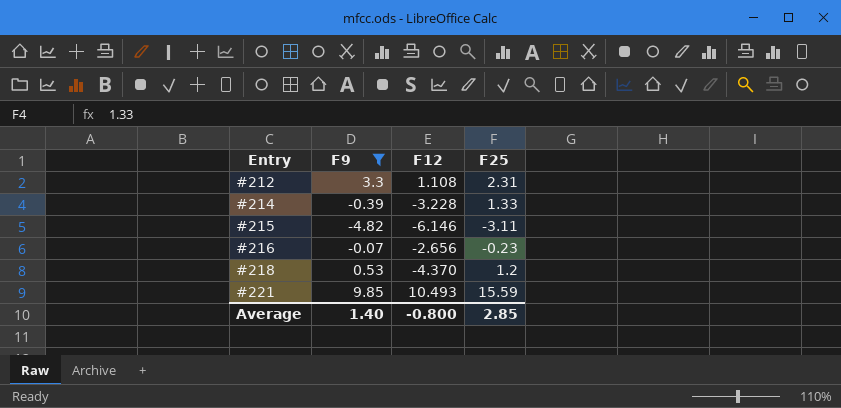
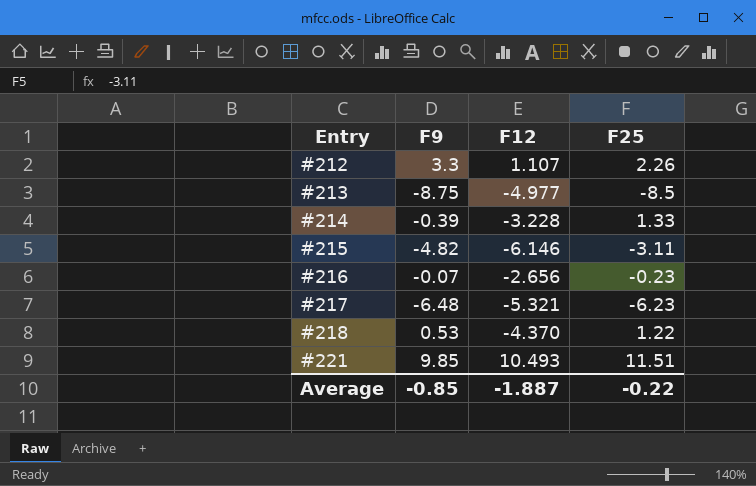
filter: F9 >= -4.82 -> none
#212 | F12: 1.108 -> 1.107
#212 | F25: 2.31 -> 2.26
#218 | F25: 1.2 -> 1.22
#221 | F25: 15.59 -> 11.51
Average | F9: 1.40 -> -0.85
Average | F12: -0.800 -> -1.887
Average | F25: 2.85 -> -0.22

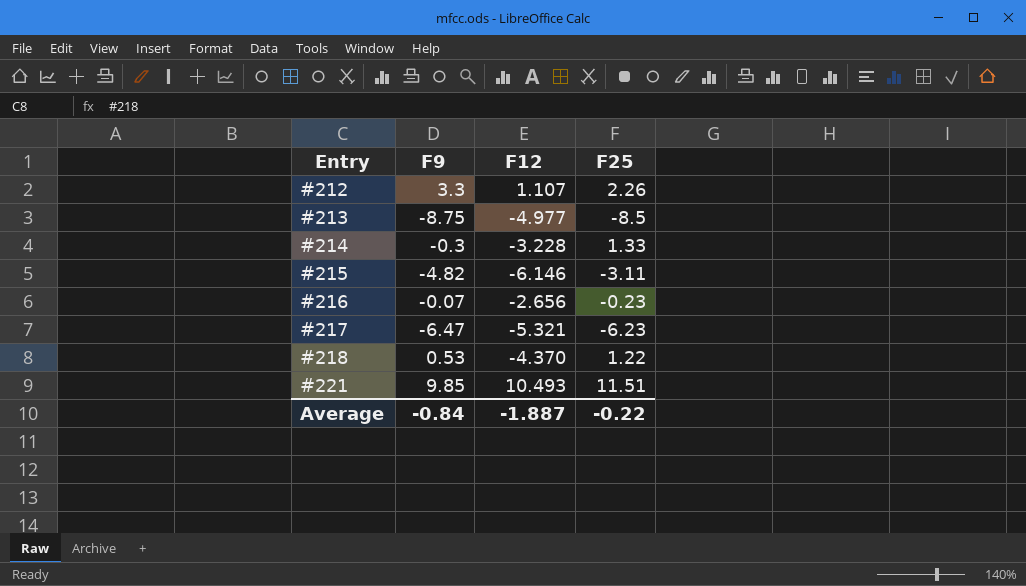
#214 | F9: -0.39 -> -0.3
#217 | F9: -6.48 -> -6.47
Average | F9: -0.85 -> -0.84

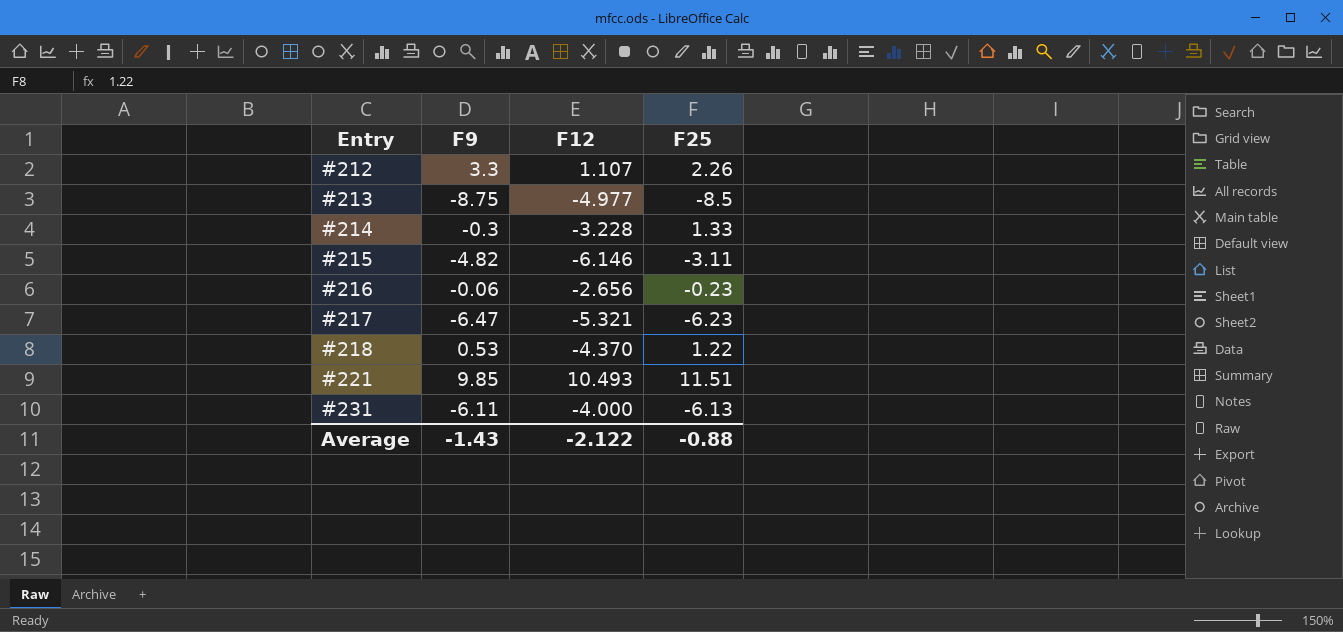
#216 | F9: -0.07 -> -0.06
row #231: none -> -6.11 | -4.000 | -6.13
Average | F9: -0.84 -> -1.43
Average | F12: -1.887 -> -2.122
Average | F25: -0.22 -> -0.88

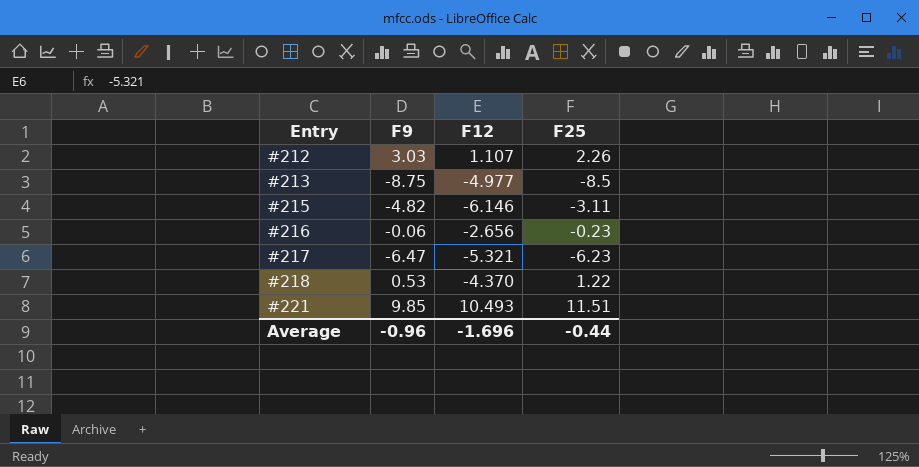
row #214: -0.3 | -3.228 | 1.33 -> none
row #231: -6.11 | -4.000 | -6.13 -> none
#212 | F9: 3.3 -> 3.03
Average | F9: -1.43 -> -0.96
Average | F12: -2.122 -> -1.696
Average | F25: -0.88 -> -0.44

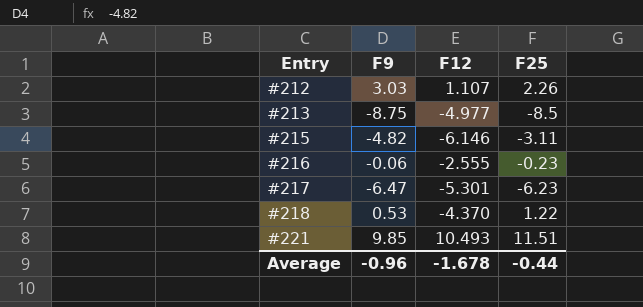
#216 | F12: -2.656 -> -2.555
#217 | F12: -5.321 -> -5.301
Average | F12: -1.696 -> -1.678

